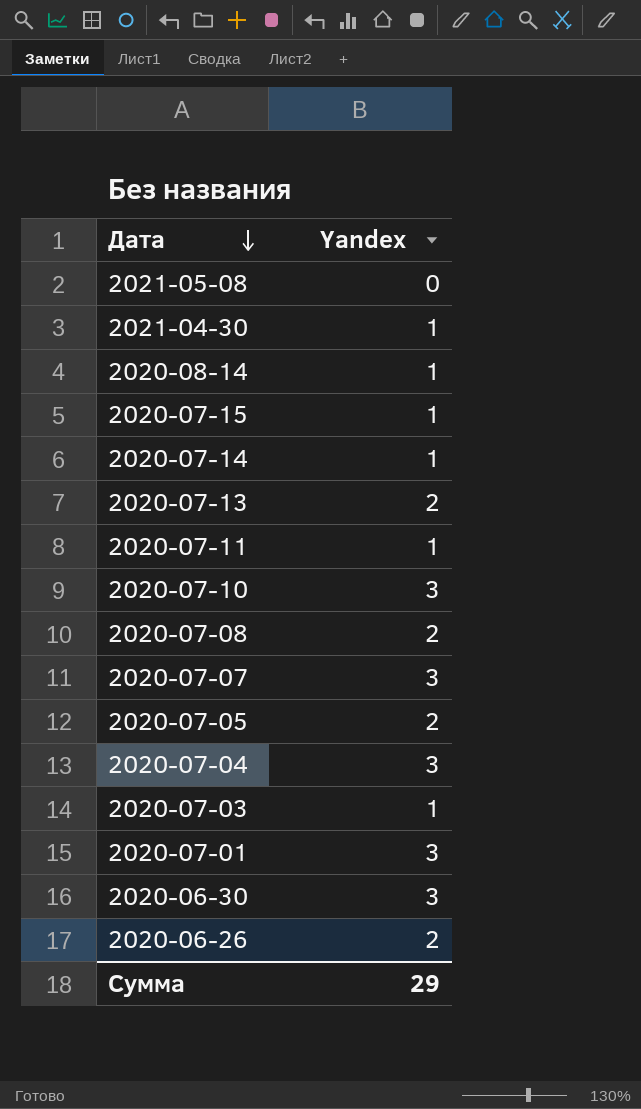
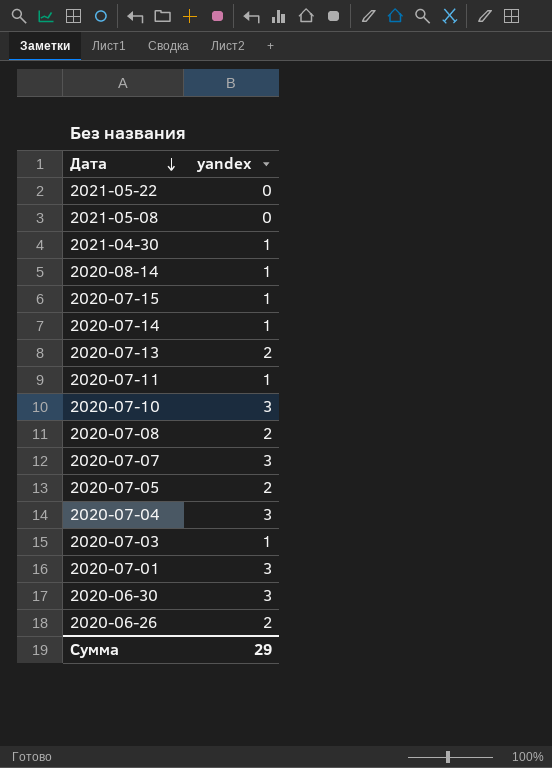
column name: Yandex -> yandex
row 2021-05-22: none -> 0

